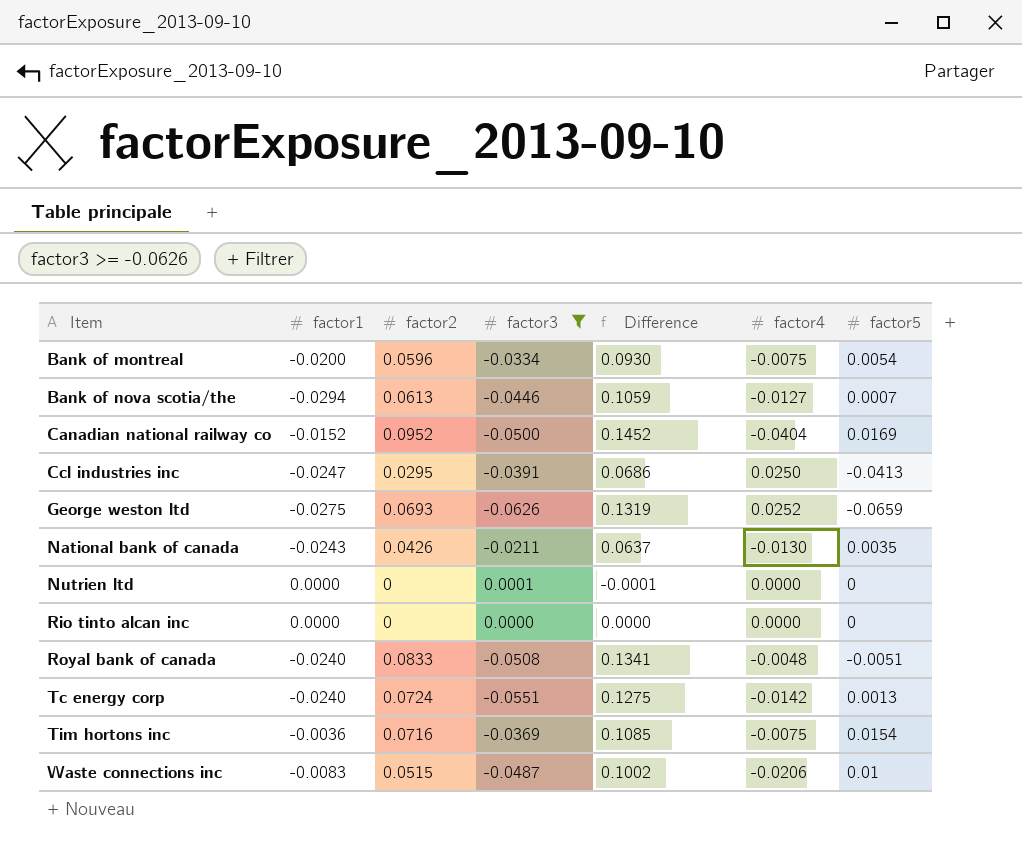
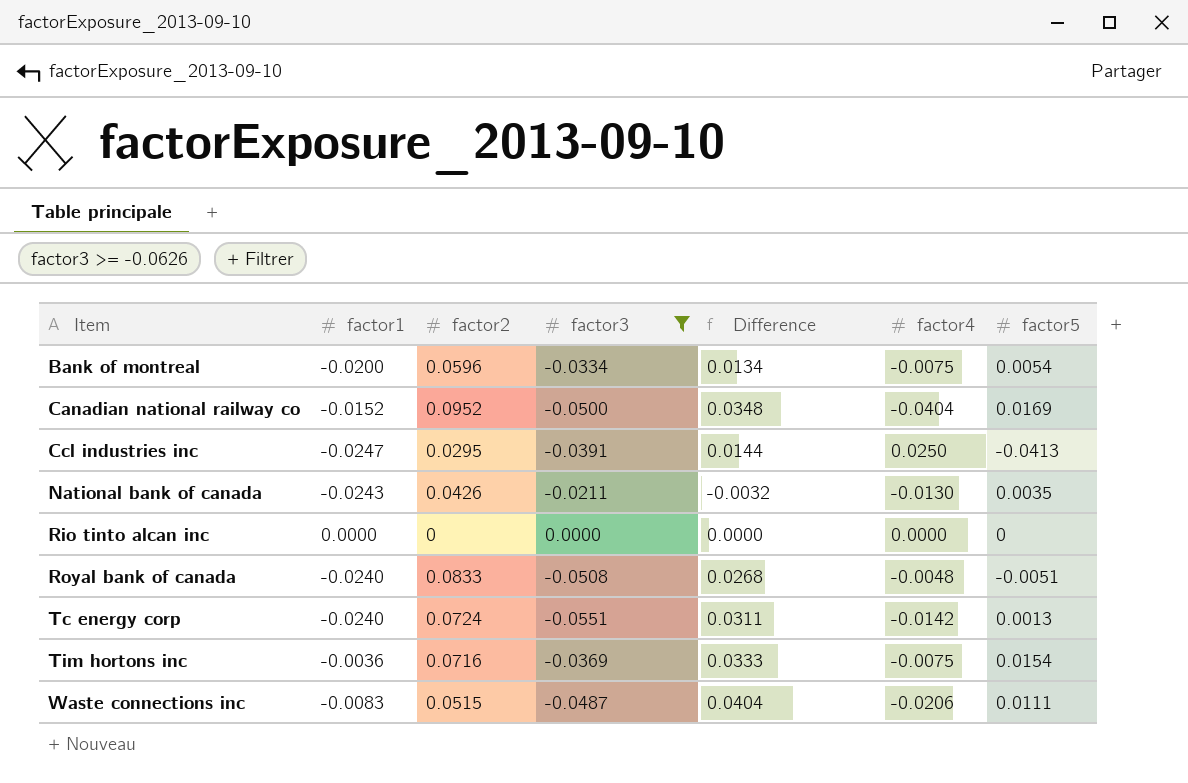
column Difference | formula: [factor2] - [factor3] -> [factor1] - [factor3]
row Bank of nova scotia/the: -0.0294 | 0.0613 | -0.0446 | 0.1059 | -0.0127 | 0.0007 -> none
row George weston ltd: -0.0275 | 0.0693 | -0.0626 | 0.1319 | 0.0252 | -0.0659 -> none
row Nutrien ltd: 0.0000 | 0 | 0.0001 | -0.0001 | 0.0000 | 0 -> none
Waste connections inc | factor5: 0.01 -> 0.0111

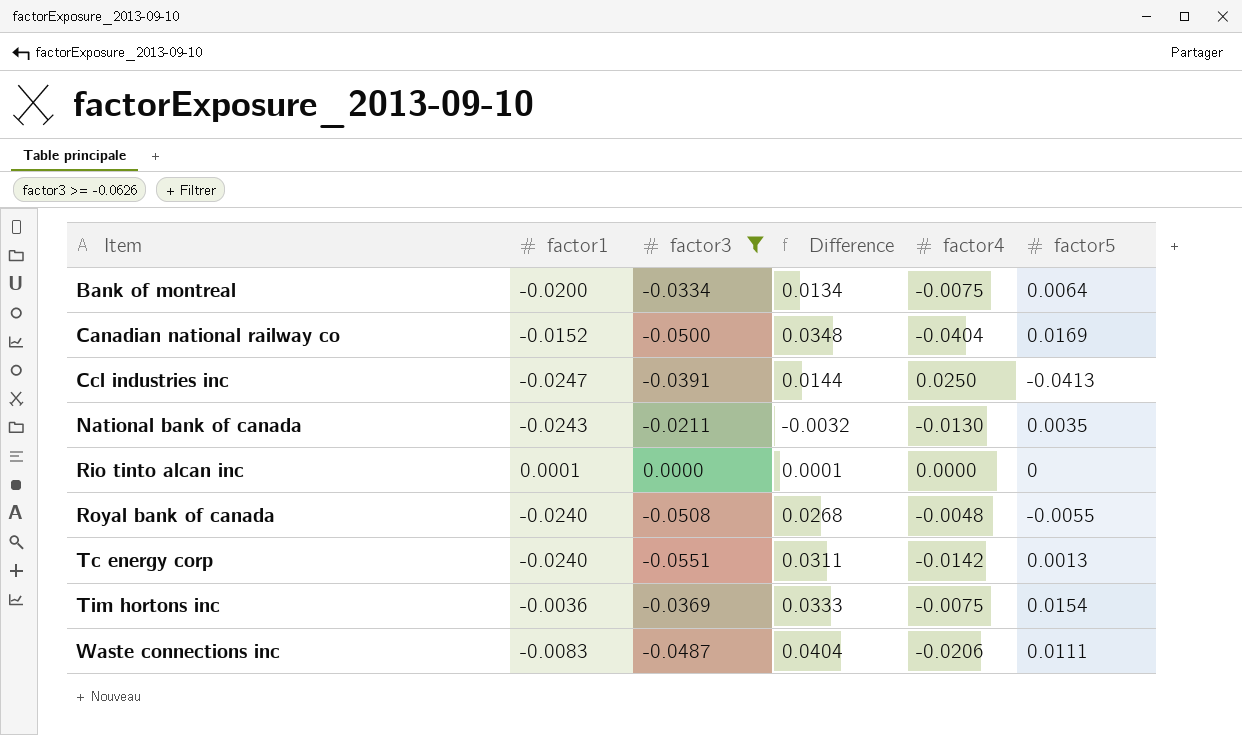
column factor2 | position: 3 -> none
Bank of montreal | factor5: 0.0054 -> 0.0064
Rio tinto alcan inc | factor1: 0.0000 -> 0.0001
Rio tinto alcan inc | Difference: 0.0000 -> 0.0001
Royal bank of canada | factor5: -0.0051 -> -0.0055

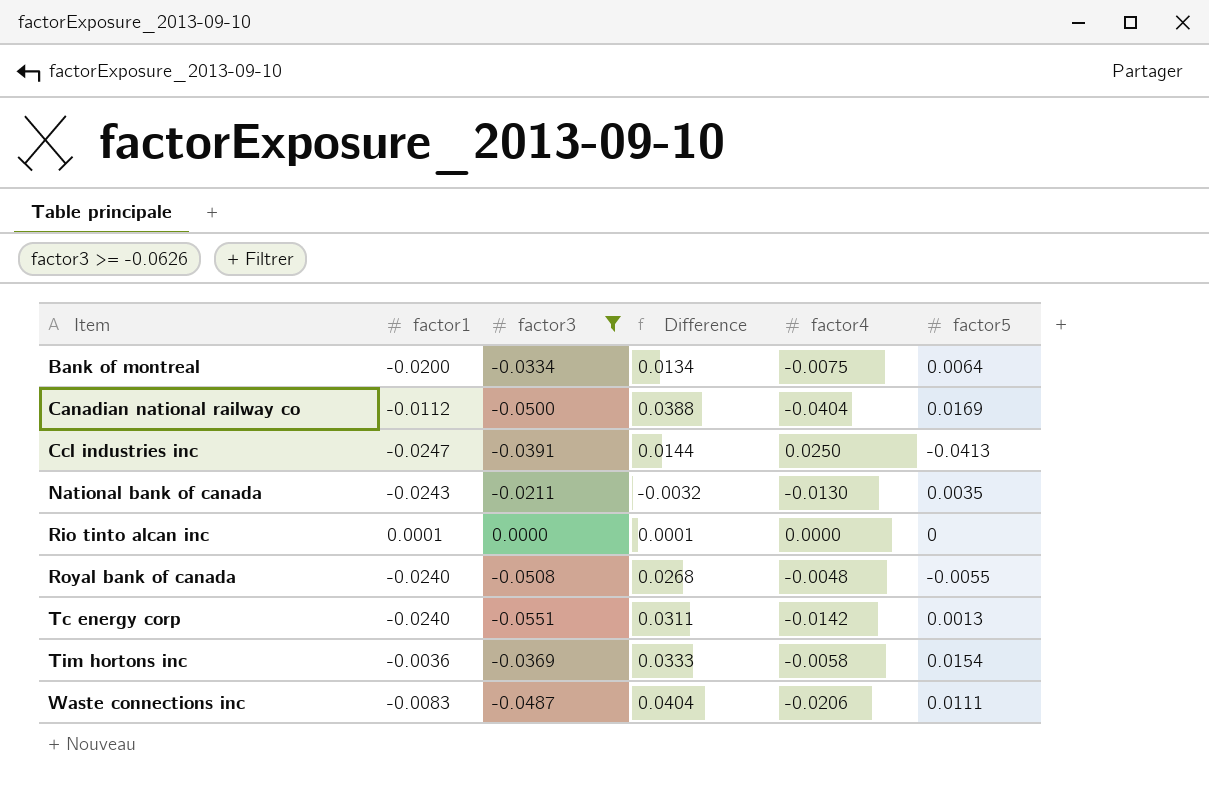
Canadian national railway co | factor1: -0.0152 -> -0.0112
Canadian national railway co | Difference: 0.0348 -> 0.0388
Tim hortons inc | factor4: -0.0075 -> -0.0058

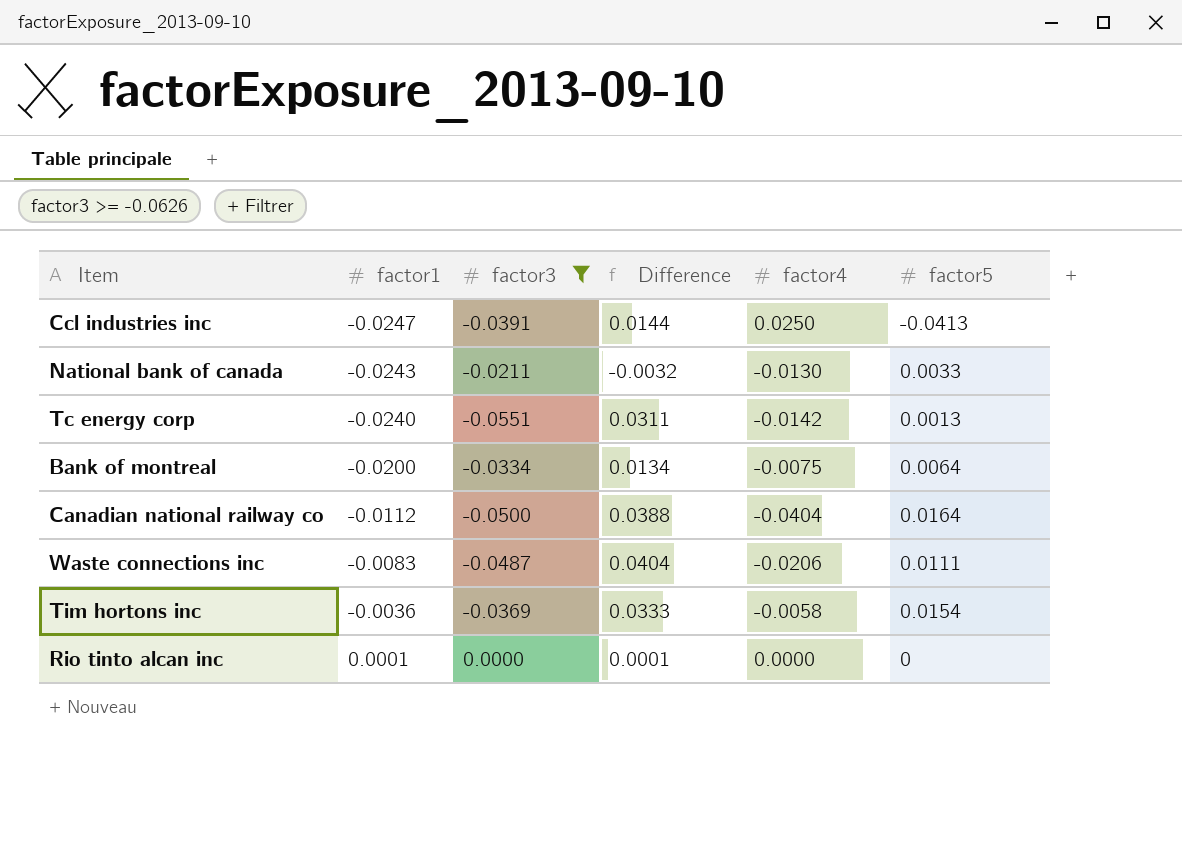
row order: Item ascending -> factor1 ascending
row Royal bank of canada: -0.0240 | -0.0508 | 0.0268 | -0.0048 | -0.0055 -> none
National bank of canada | factor5: 0.0035 -> 0.0033
Canadian national railway co | factor5: 0.0169 -> 0.0164

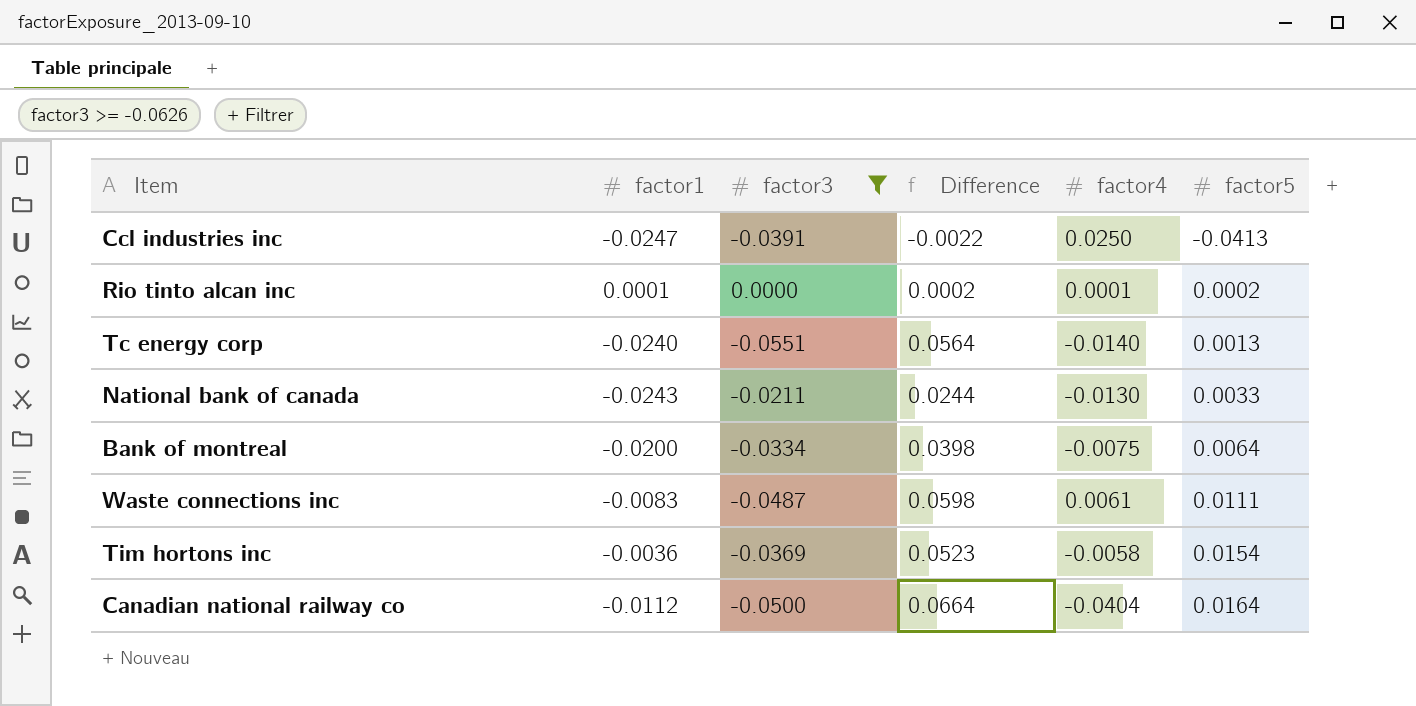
row order: factor1 ascending -> factor5 ascending
column Difference | formula: [factor1] - [factor3] -> [factor5] - [factor3]
Rio tinto alcan inc | factor4: 0.0000 -> 0.0001
Rio tinto alcan inc | factor5: 0 -> 0.0002
Tc energy corp | factor4: -0.0142 -> -0.0140
Waste connections inc | factor4: -0.0206 -> 0.0061

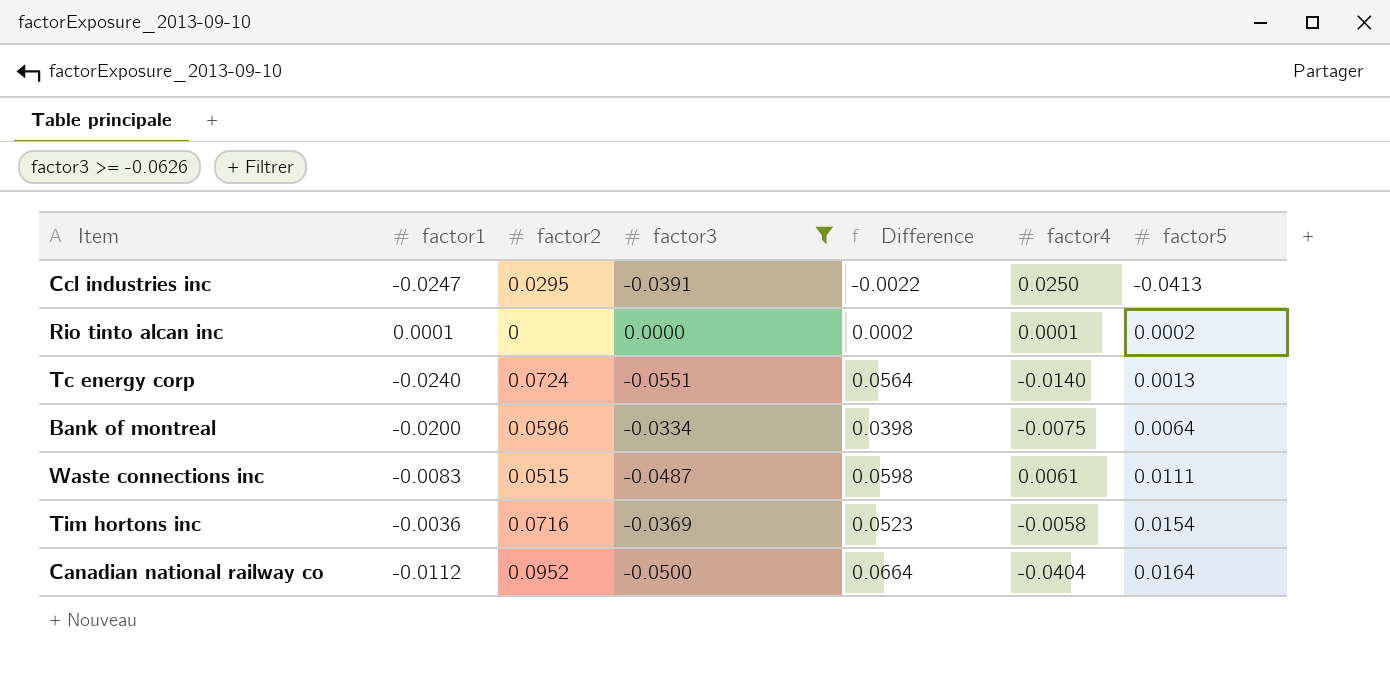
column factor2 | position: none -> 3
row National bank of canada: -0.0243 | -0.0211 | 0.0244 | -0.0130 | 0.0033 -> none

